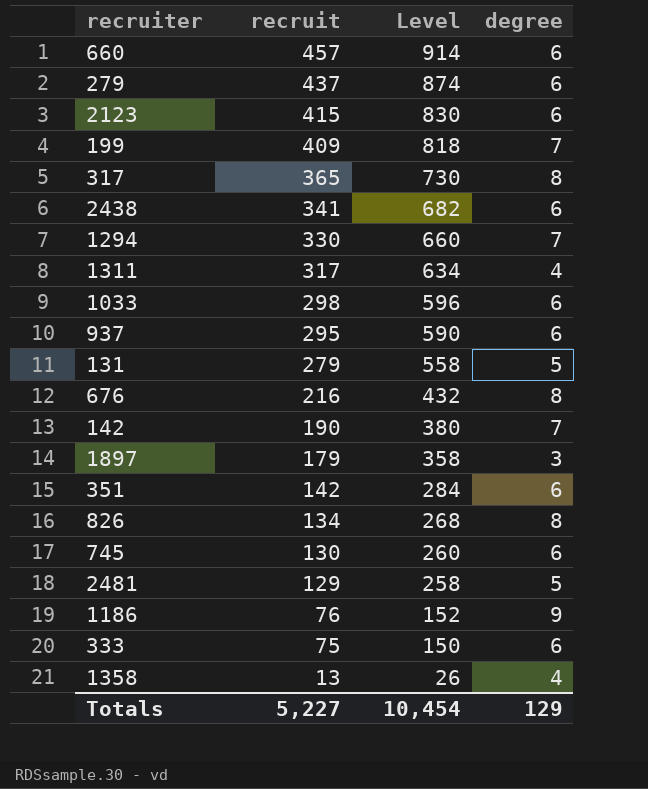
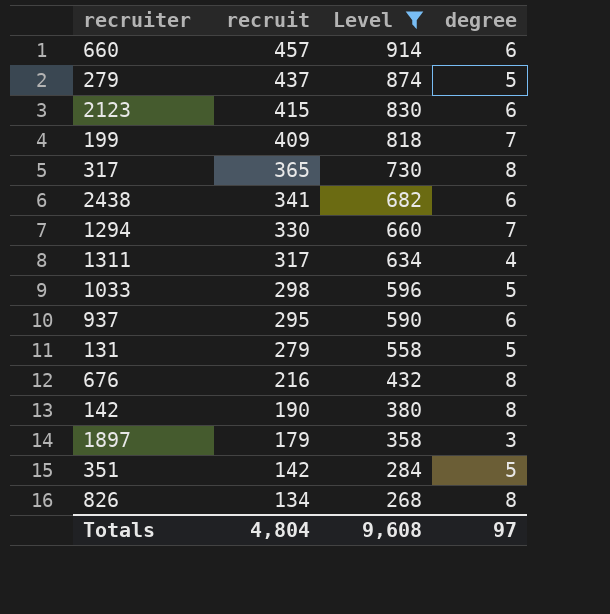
filter: none -> Level >= 268
279 | degree: 6 -> 5
1033 | degree: 6 -> 5
142 | degree: 7 -> 8
351 | degree: 6 -> 5
Totals | recruit: 5,227 -> 4,804
Totals | Level: 10,454 -> 9,608
Totals | degree: 129 -> 97

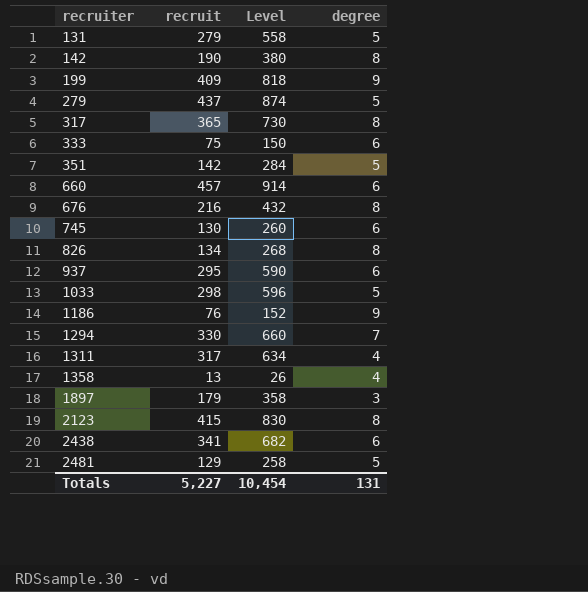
filter: Level >= 268 -> none
row order: recruit descending -> recruiter ascending
199 | degree: 7 -> 9
2123 | degree: 6 -> 8
Totals | recruit: 4,804 -> 5,227
Totals | Level: 9,608 -> 10,454
Totals | degree: 97 -> 131

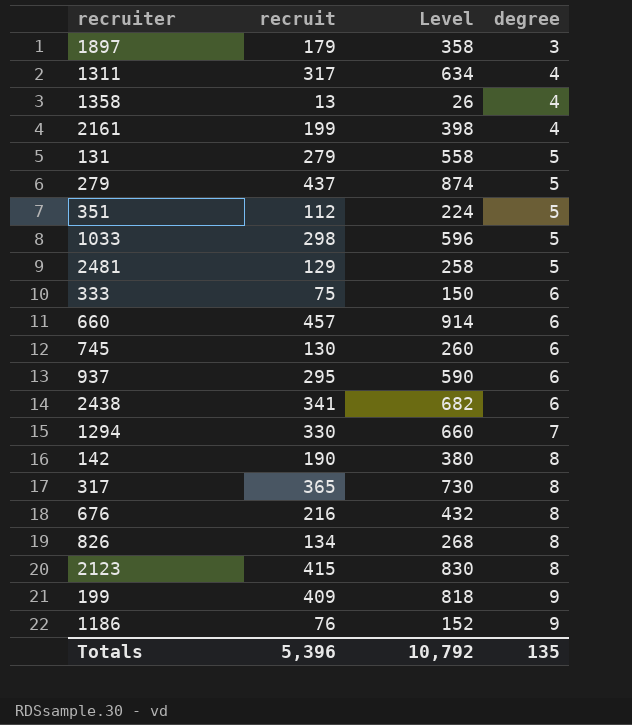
row order: recruiter ascending -> degree ascending
row 2161: none -> 199 | 398 | 4
351 | recruit: 142 -> 112
351 | Level: 284 -> 224
Totals | recruit: 5,227 -> 5,396
Totals | Level: 10,454 -> 10,792
Totals | degree: 131 -> 135

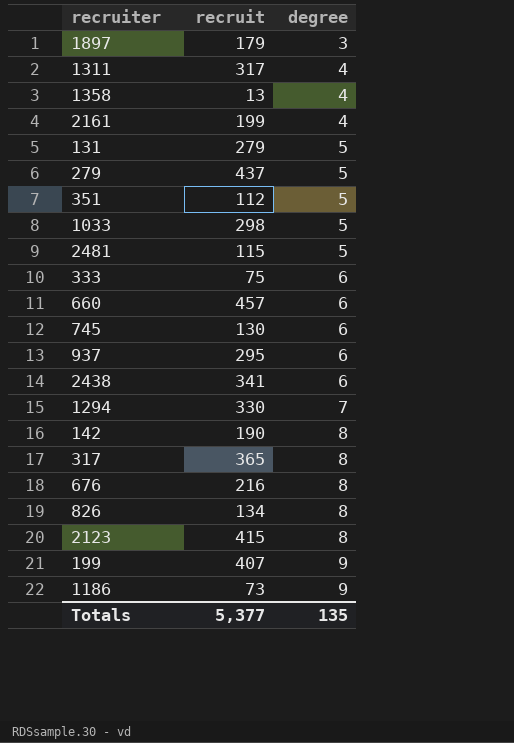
column Level | formula: [recruit] * 2 -> none
2481 | recruit: 129 -> 115
199 | recruit: 409 -> 407
1186 | recruit: 76 -> 73
Totals | recruit: 5,396 -> 5,377

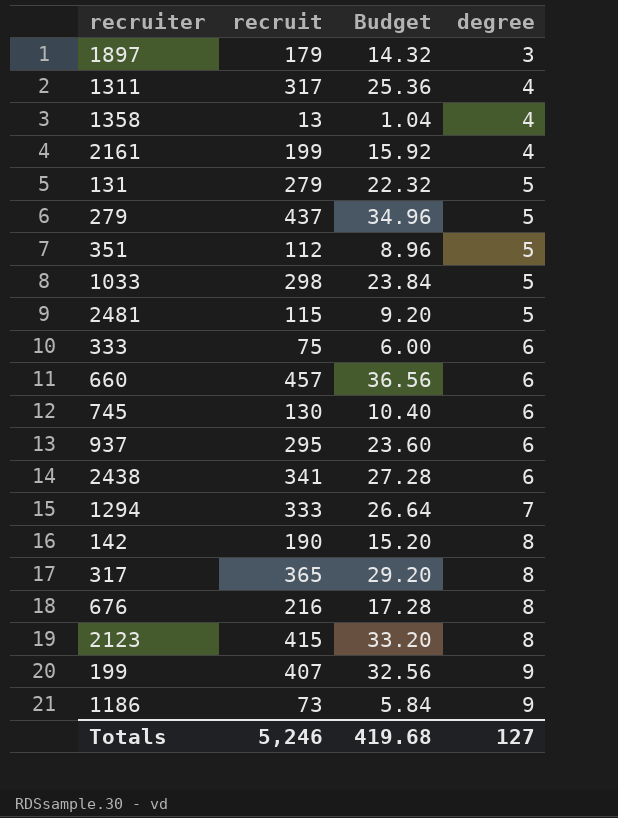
column Budget | formula: none -> [recruit] * 0.08
row 826: 134 | 8 -> none
1294 | recruit: 330 -> 333
Totals | recruit: 5,377 -> 5,246
Totals | degree: 135 -> 127

